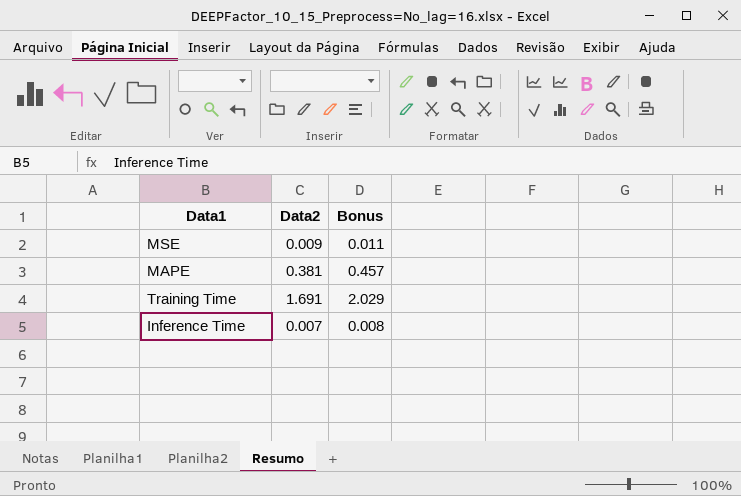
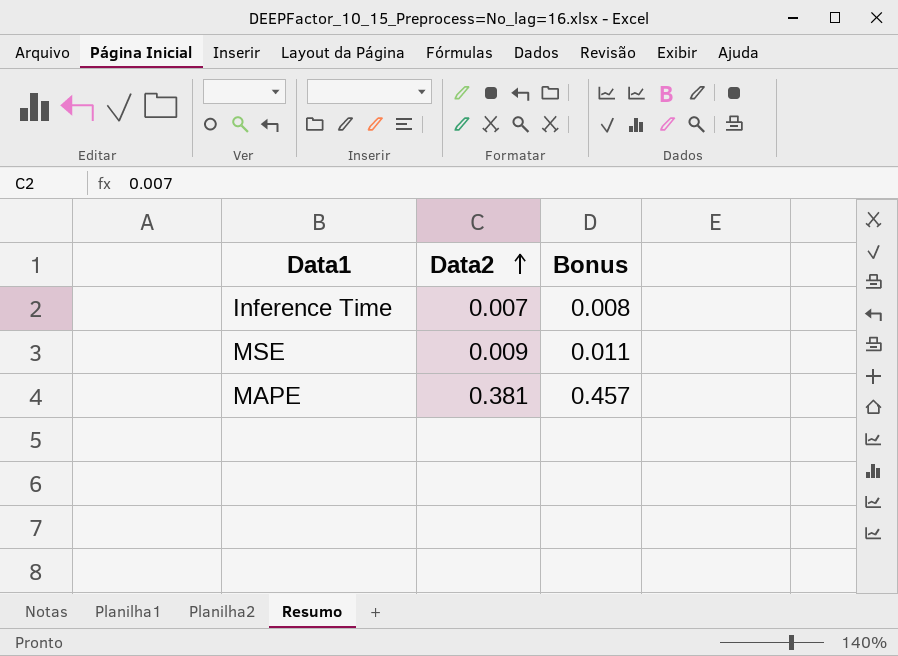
row order: none -> Data2 ascending
row Training Time: 1.691 | 2.029 -> none

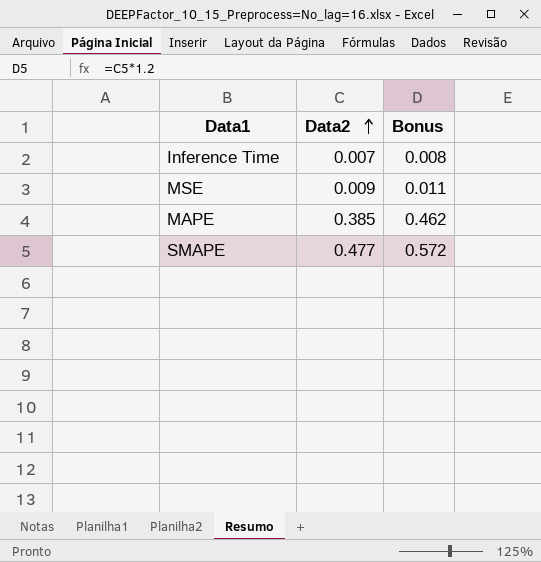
MAPE | Data2: 0.381 -> 0.385
MAPE | Bonus: 0.457 -> 0.462
row SMAPE: none -> 0.477 | 0.572

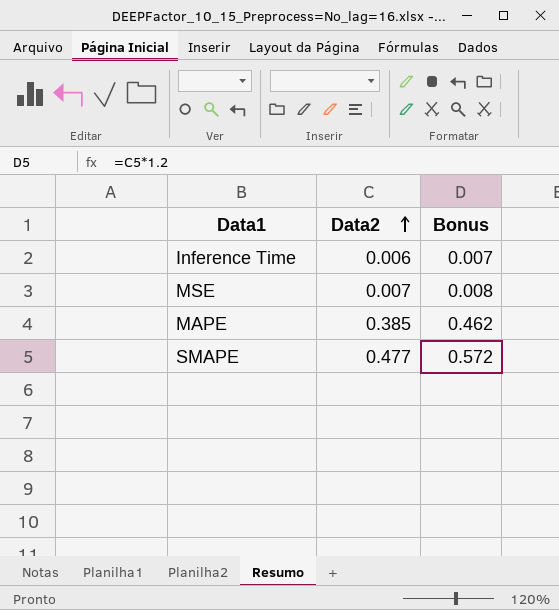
Inference Time | Data2: 0.007 -> 0.006
Inference Time | Bonus: 0.008 -> 0.007
MSE | Data2: 0.009 -> 0.007
MSE | Bonus: 0.011 -> 0.008

